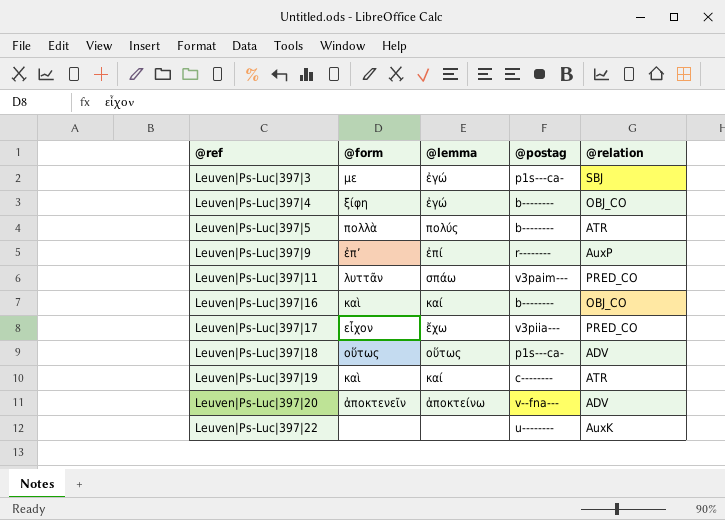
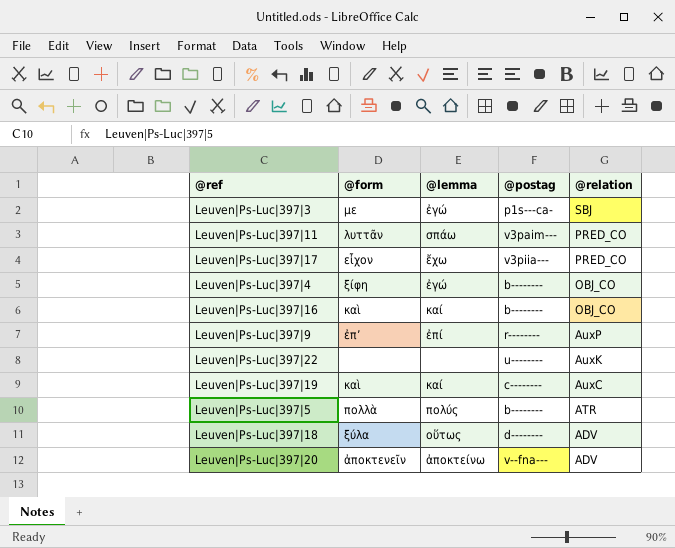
row order: @ref ascending -> @relation descending
Leuven|Ps-Luc|397|19 | @relation: ATR -> AuxC
Leuven|Ps-Luc|397|18 | @form: οὕτως -> ξύλα
Leuven|Ps-Luc|397|18 | @postag: p1s---ca- -> d--------

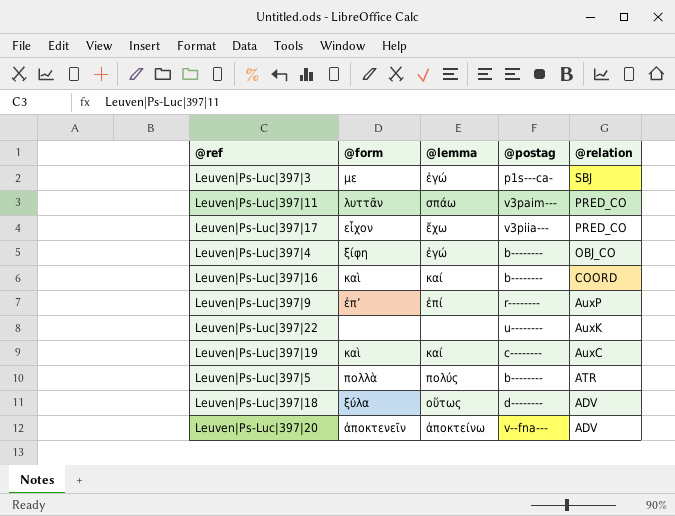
Leuven|Ps-Luc|397|16 | @relation: OBJ_CO -> COORD

